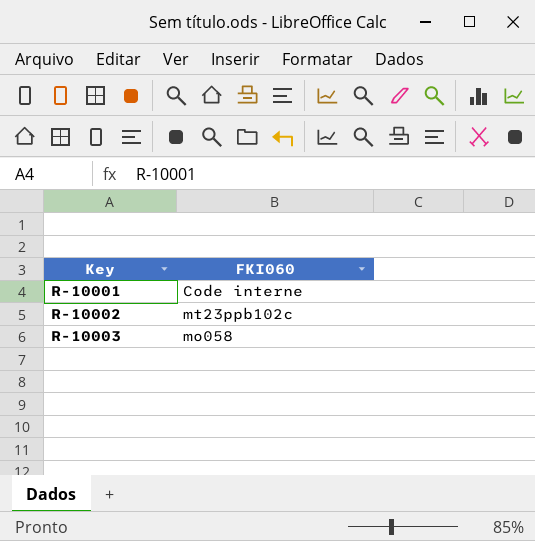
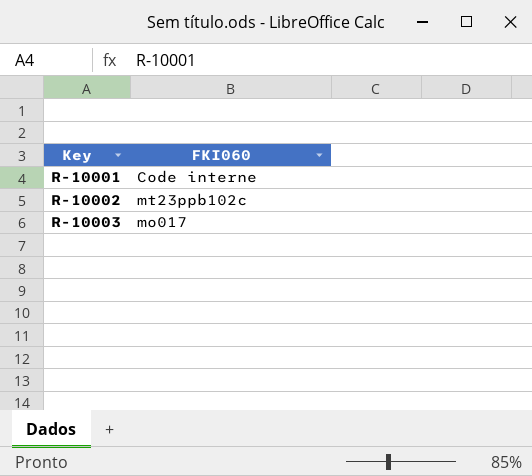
R-10003 | FKI060: mo058 -> mo017

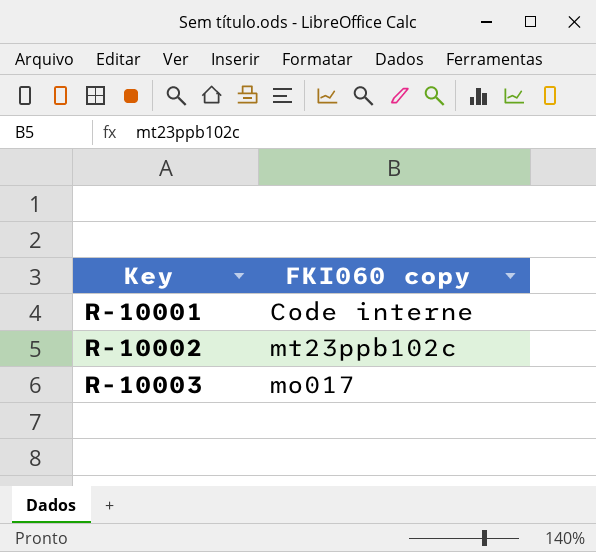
column name: FKI060 -> FKI060 copy

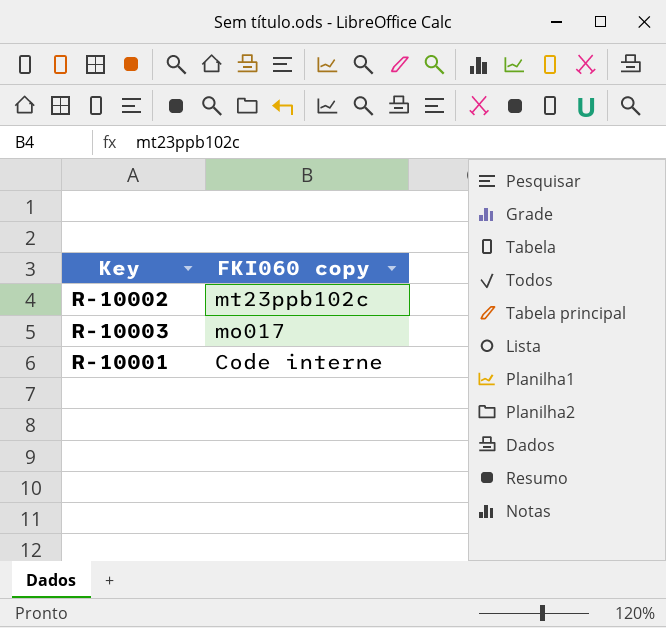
row order: Key ascending -> FKI060 copy descending

